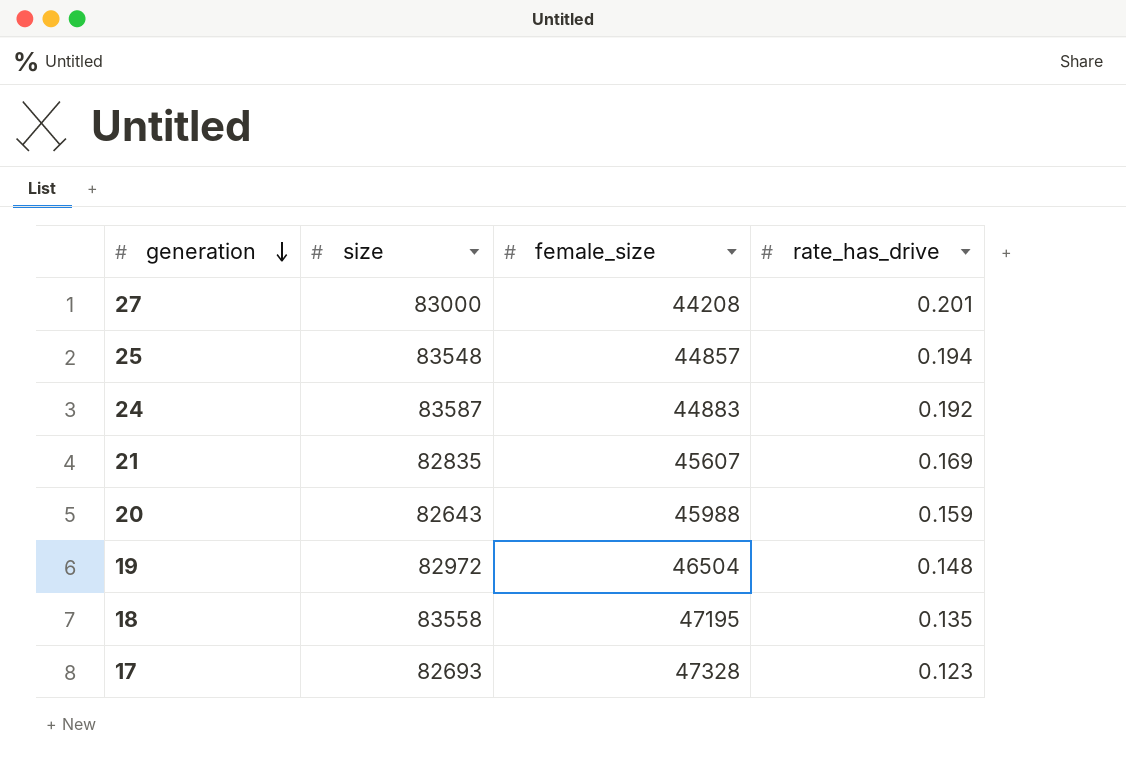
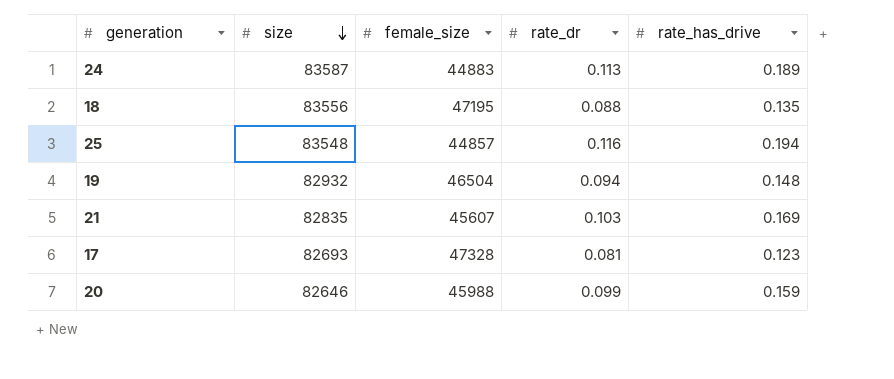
row order: generation descending -> size descending
column rate_dr | position: none -> 4
row 27: 83000 | 44208 | 0.201 -> none
24 | rate_has_drive: 0.192 -> 0.189
18 | size: 83558 -> 83556
19 | size: 82972 -> 82932
20 | size: 82643 -> 82646

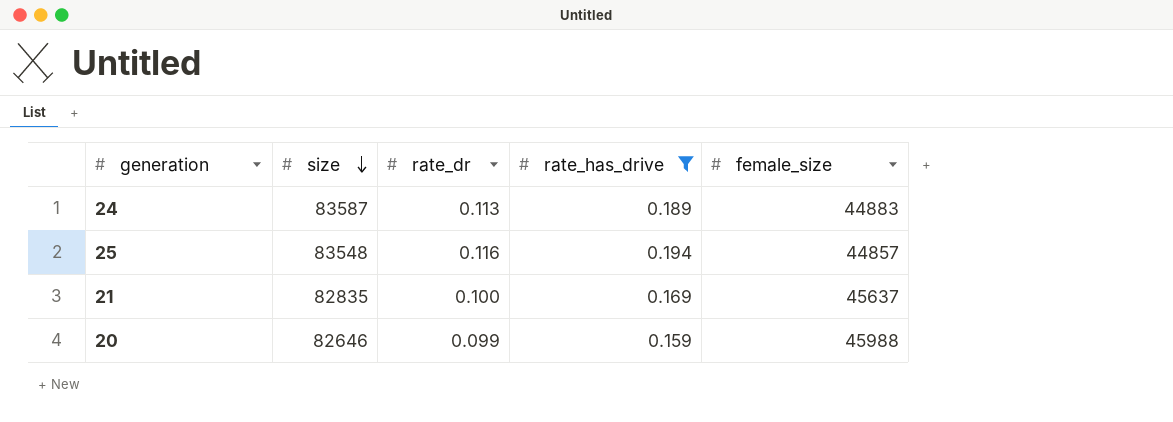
filter: none -> rate_has_drive >= 0.159
column female_size | position: 3 -> 5
21 | rate_dr: 0.103 -> 0.100
21 | female_size: 45607 -> 45637

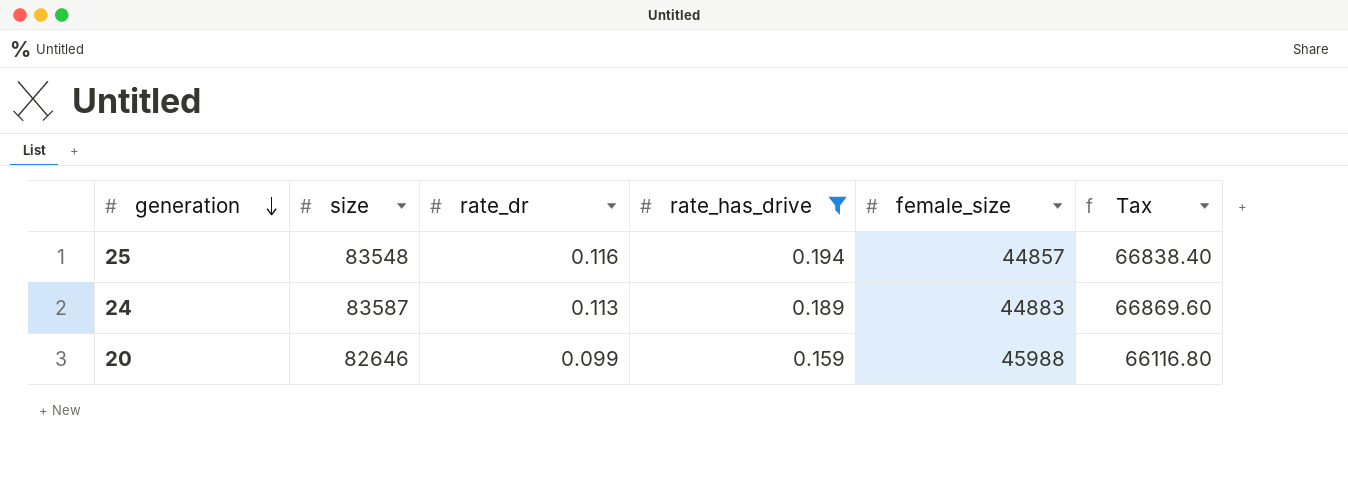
row order: size descending -> generation descending
column Tax | formula: none -> [size] * 0.8
row 21: 82835 | 0.100 | 0.169 | 45637 -> none

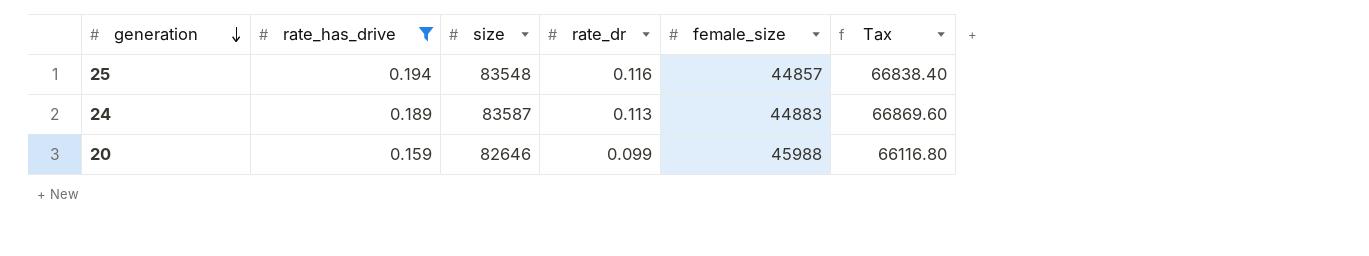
column rate_has_drive | position: 4 -> 2

